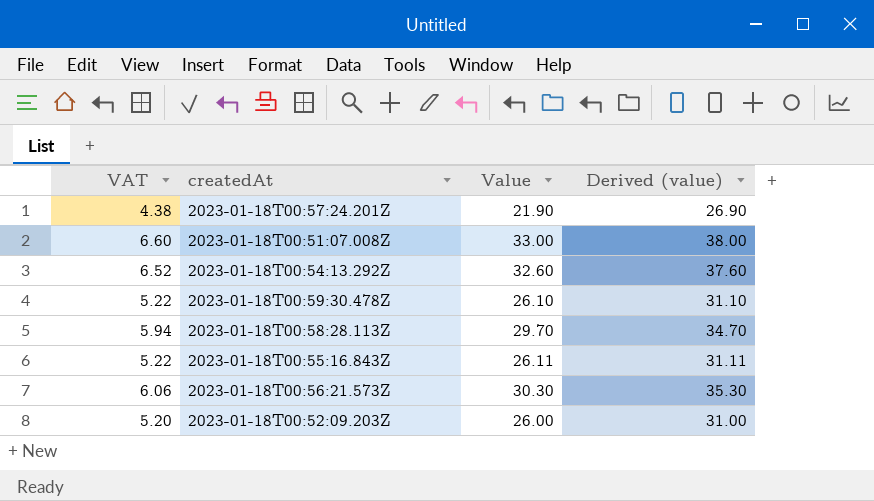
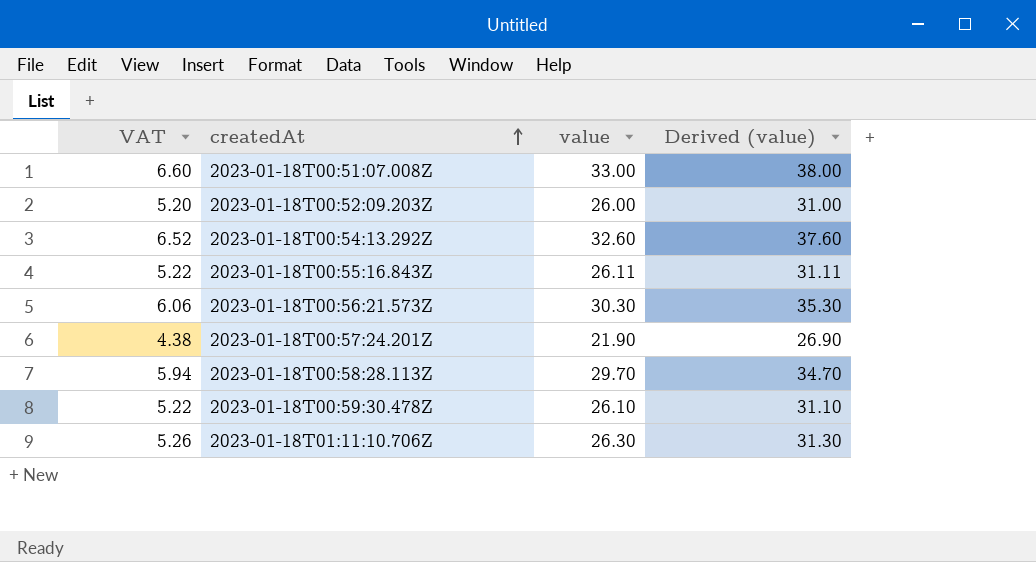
row order: none -> createdAt ascending
column name: Value -> value
row 2023-01-18T01:11:10.706Z: none -> 5.26 | 26.30 | 31.30

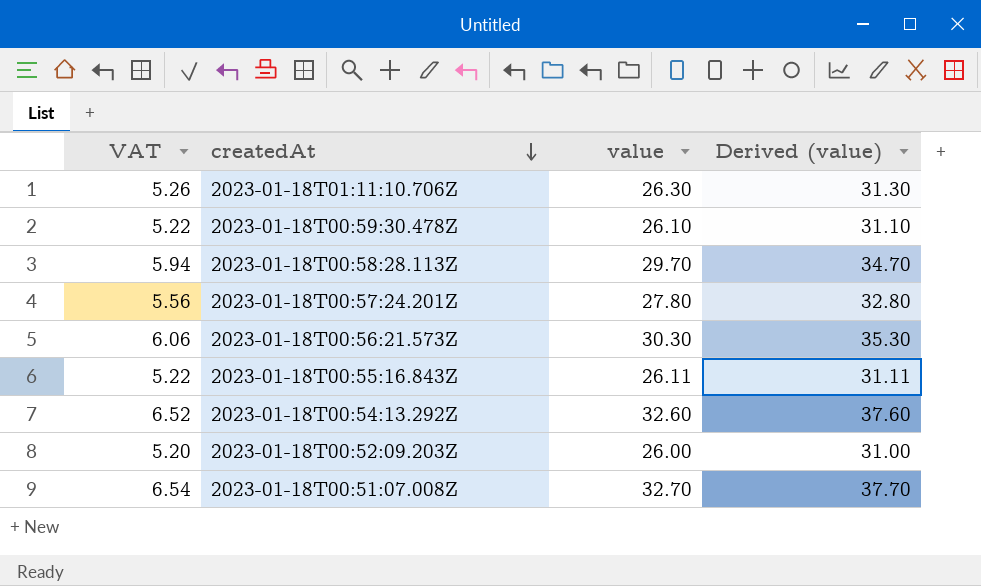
row order: createdAt ascending -> createdAt descending
2023-01-18T00:57:24.201Z | VAT: 4.38 -> 5.56
2023-01-18T00:57:24.201Z | value: 21.90 -> 27.80
2023-01-18T00:57:24.201Z | Derived (value): 26.90 -> 32.80
2023-01-18T00:51:07.008Z | VAT: 6.60 -> 6.54
2023-01-18T00:51:07.008Z | value: 33.00 -> 32.70
2023-01-18T00:51:07.008Z | Derived (value): 38.00 -> 37.70

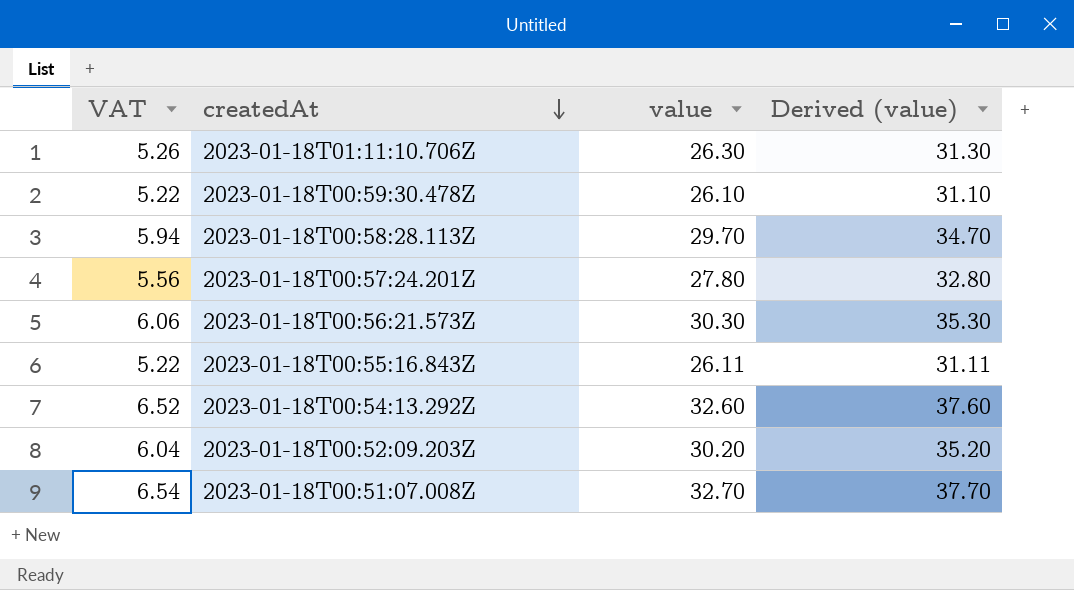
2023-01-18T00:52:09.203Z | VAT: 5.20 -> 6.04
2023-01-18T00:52:09.203Z | value: 26.00 -> 30.20
2023-01-18T00:52:09.203Z | Derived (value): 31.00 -> 35.20

